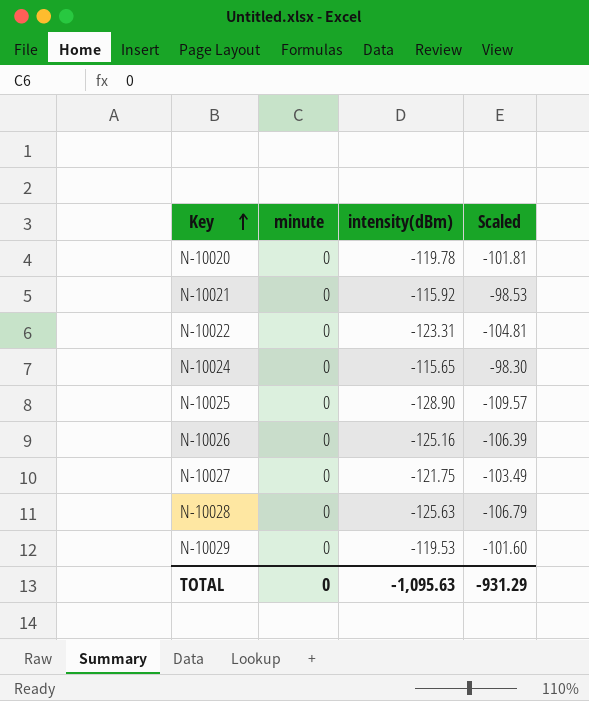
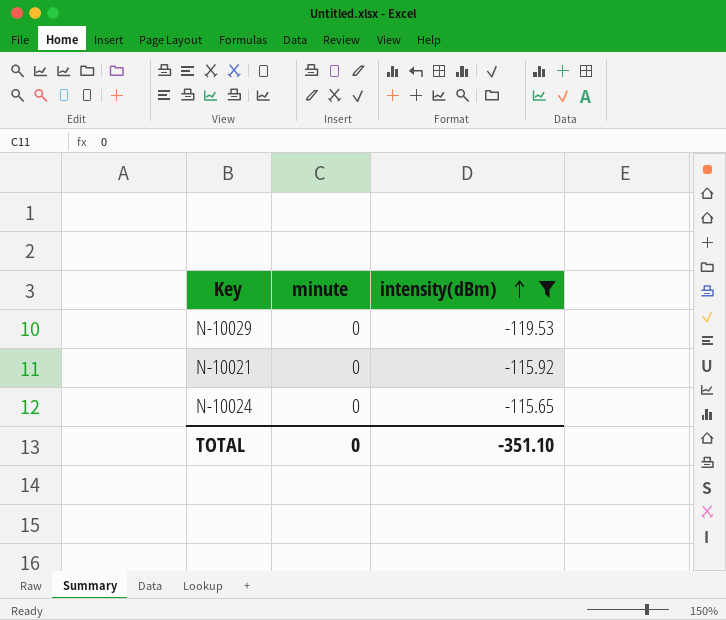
filter: none -> intensity(dBm) >= -119.53
row order: Key ascending -> intensity(dBm) ascending
column Scaled | formula: [intensity(dBm)] * 0.85 -> none
TOTAL | intensity(dBm): -1,095.63 -> -351.10

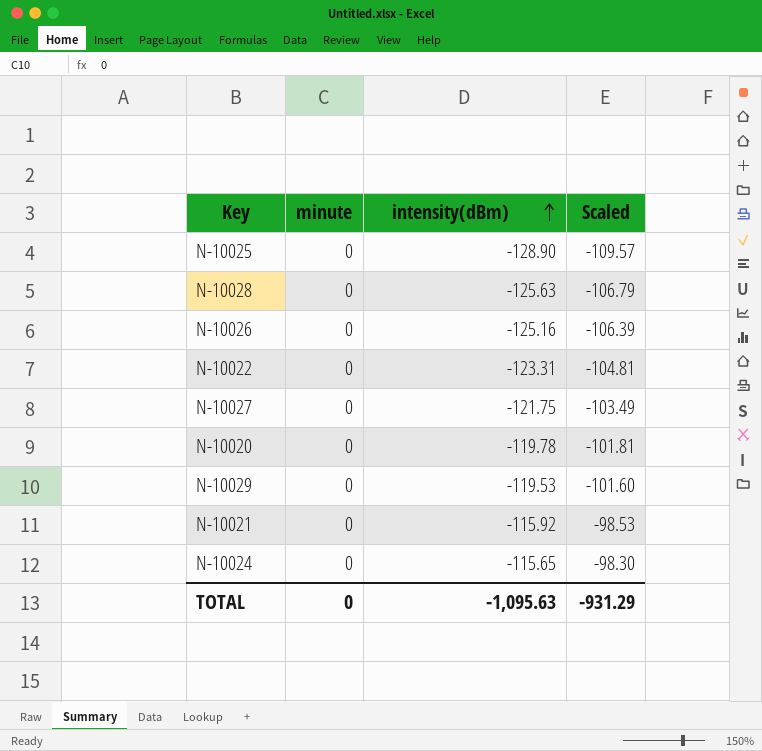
filter: intensity(dBm) >= -119.53 -> none
column Scaled | formula: none -> [intensity(dBm)] * 0.85
TOTAL | intensity(dBm): -351.10 -> -1,095.63

